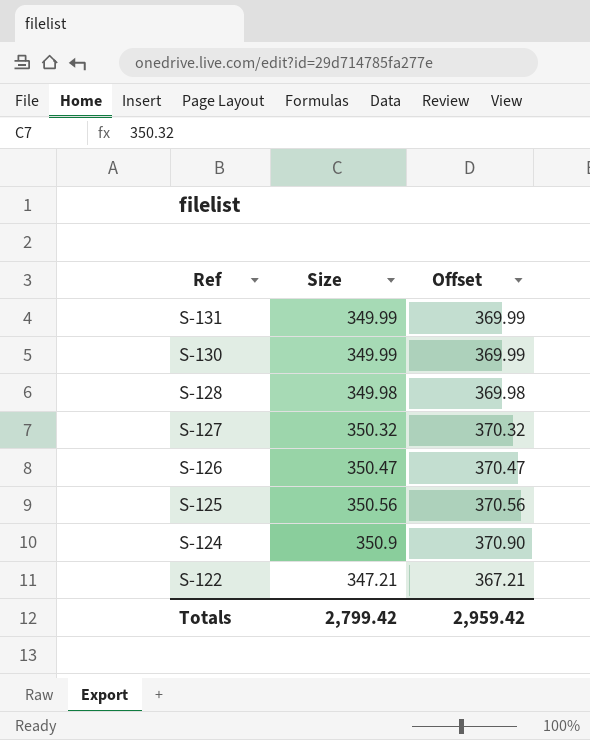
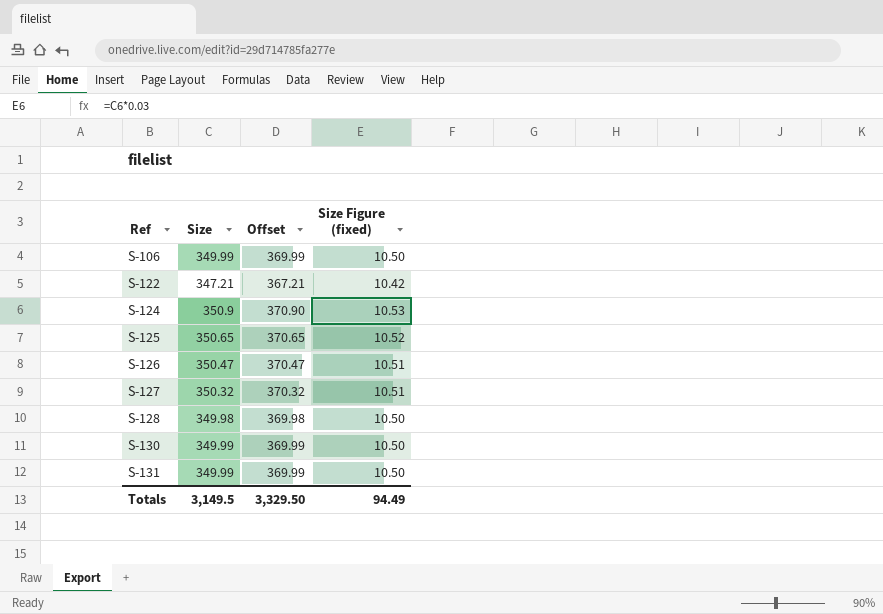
row order: Ref descending -> Ref ascending
column Size Figure (fixed) | formula: none -> [Size] * 0.03
row S-106: none -> 349.99 | 369.99 | 10.50
S-125 | Size: 350.56 -> 350.65
S-125 | Offset: 370.56 -> 370.65
Totals | Size: 2,799.42 -> 3,149.5
Totals | Offset: 2,959.42 -> 3,329.50

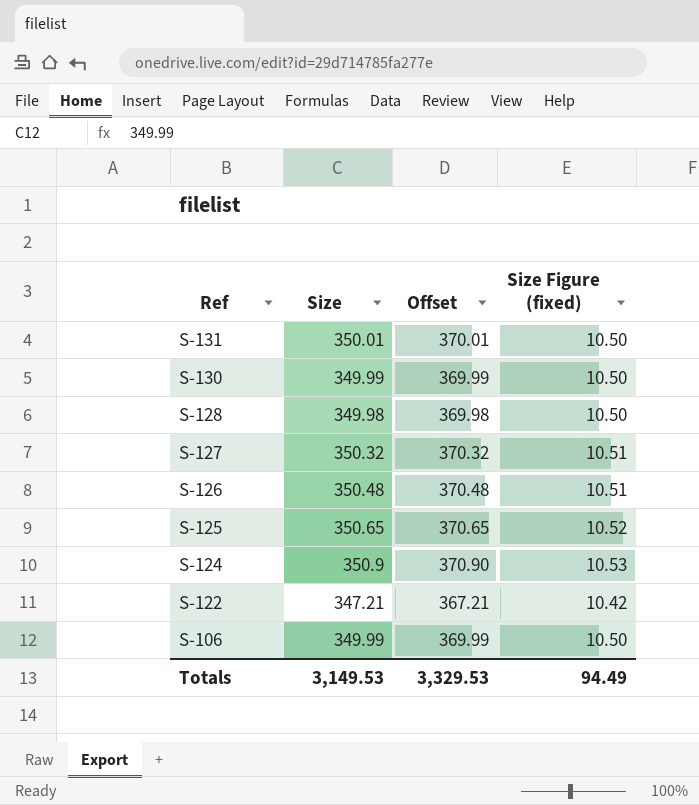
row order: Ref ascending -> Ref descending
S-131 | Size: 349.99 -> 350.01
S-131 | Offset: 369.99 -> 370.01
S-126 | Size: 350.47 -> 350.48
S-126 | Offset: 370.47 -> 370.48
Totals | Size: 3,149.5 -> 3,149.53
Totals | Offset: 3,329.50 -> 3,329.53

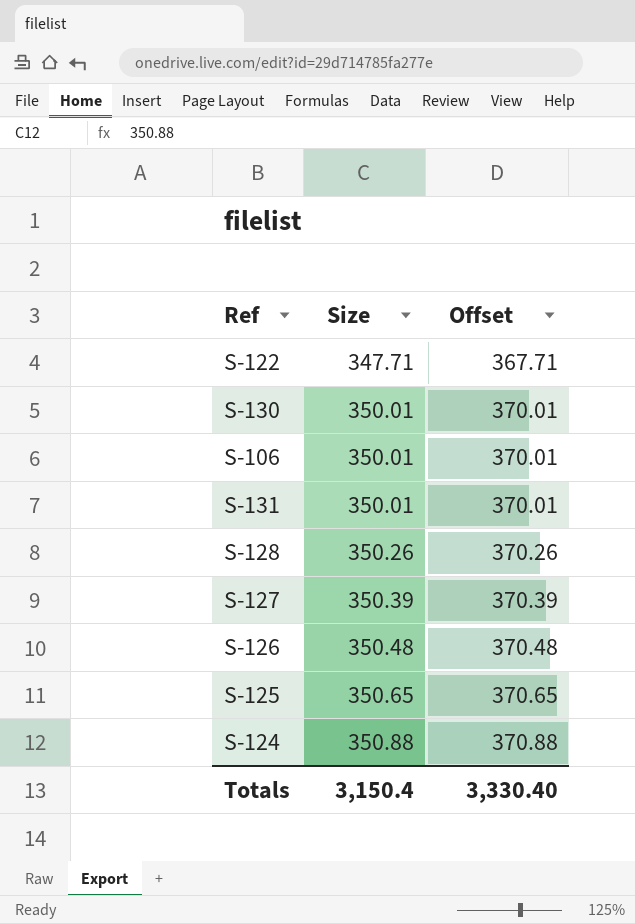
row order: Ref descending -> Size ascending
column Size Figure (fixed) | formula: [Size] * 0.03 -> none
S-122 | Size: 347.21 -> 347.71
S-122 | Offset: 367.21 -> 367.71
S-130 | Size: 349.99 -> 350.01
S-130 | Offset: 369.99 -> 370.01
S-106 | Size: 349.99 -> 350.01
S-106 | Offset: 369.99 -> 370.01
S-128 | Size: 349.98 -> 350.26
S-128 | Offset: 369.98 -> 370.26
S-127 | Size: 350.32 -> 350.39
S-127 | Offset: 370.32 -> 370.39
S-124 | Size: 350.9 -> 350.88
S-124 | Offset: 370.90 -> 370.88
Totals | Size: 3,149.53 -> 3,150.4
Totals | Offset: 3,329.53 -> 3,330.40

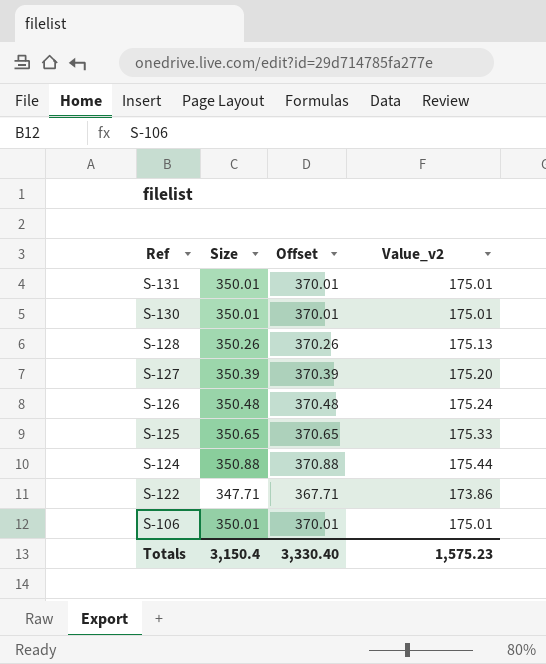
row order: Size ascending -> Ref descending
column Value_v2 | formula: none -> [Size] * 0.5

